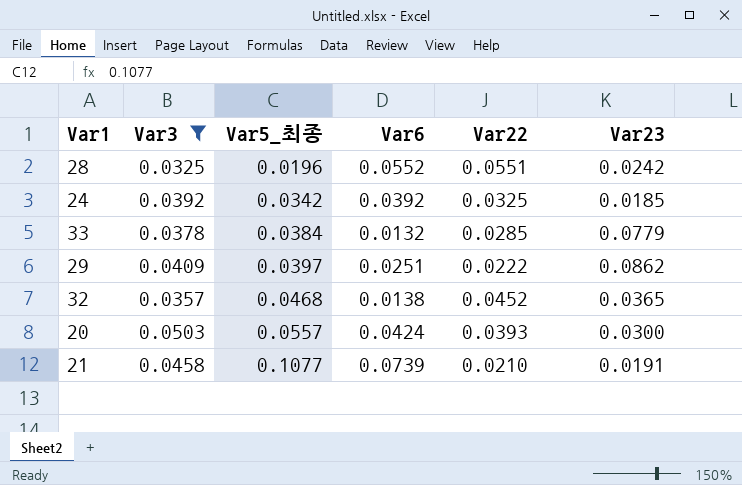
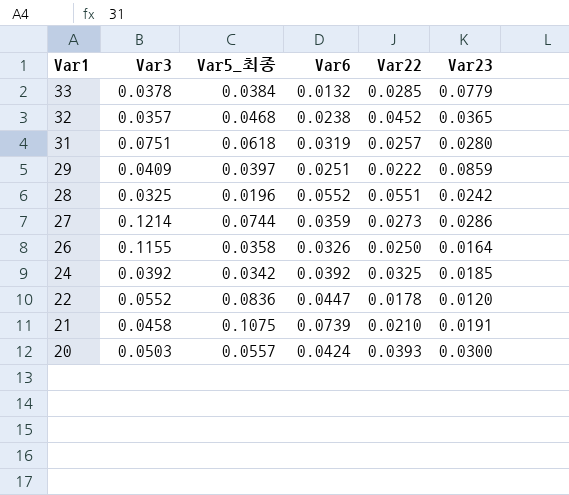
filter: Var3 <= 0.0503 -> none
row order: Var5_최종 ascending -> Var1 descending
32 | Var6: 0.0138 -> 0.0238
29 | Var23: 0.0862 -> 0.0859
21 | Var5_최종: 0.1077 -> 0.1075

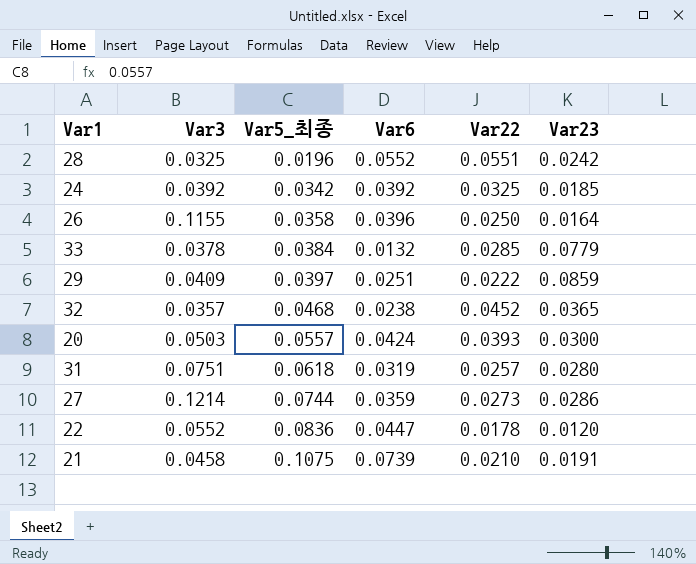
row order: Var1 descending -> Var5_최종 ascending
26 | Var6: 0.0326 -> 0.0396

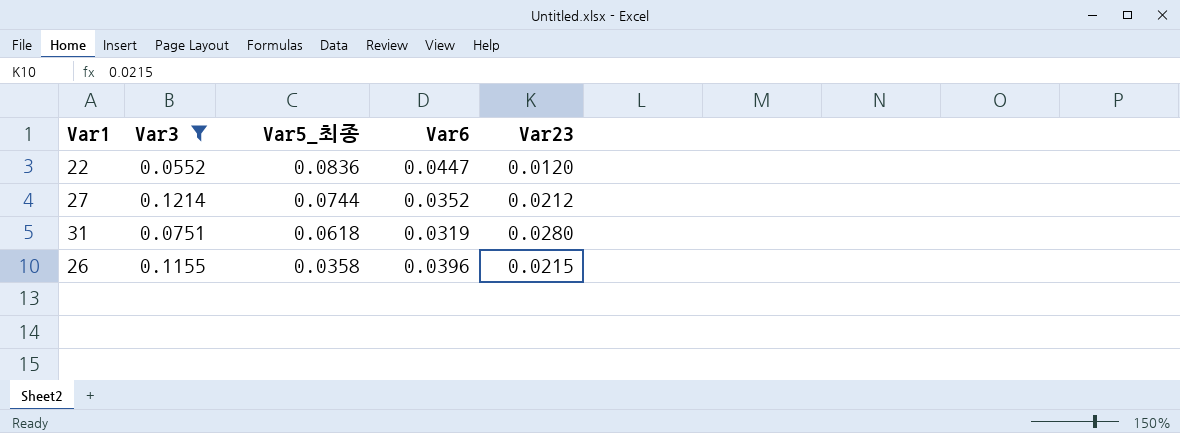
filter: none -> Var3 >= 0.0552
row order: Var5_최종 ascending -> Var5_최종 descending
column Var22 | position: 5 -> none
27 | Var6: 0.0359 -> 0.0352
27 | Var23: 0.0286 -> 0.0212
26 | Var23: 0.0164 -> 0.0215

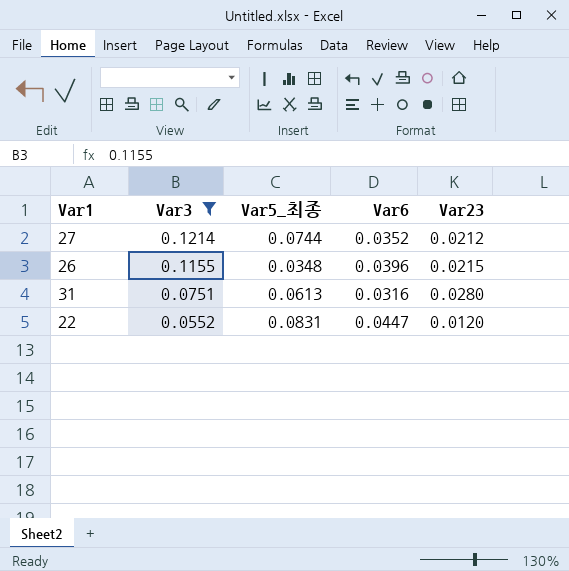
row order: Var5_최종 descending -> Var3 descending
26 | Var5_최종: 0.0358 -> 0.0348
31 | Var5_최종: 0.0618 -> 0.0613
31 | Var6: 0.0319 -> 0.0316
22 | Var5_최종: 0.0836 -> 0.0831

